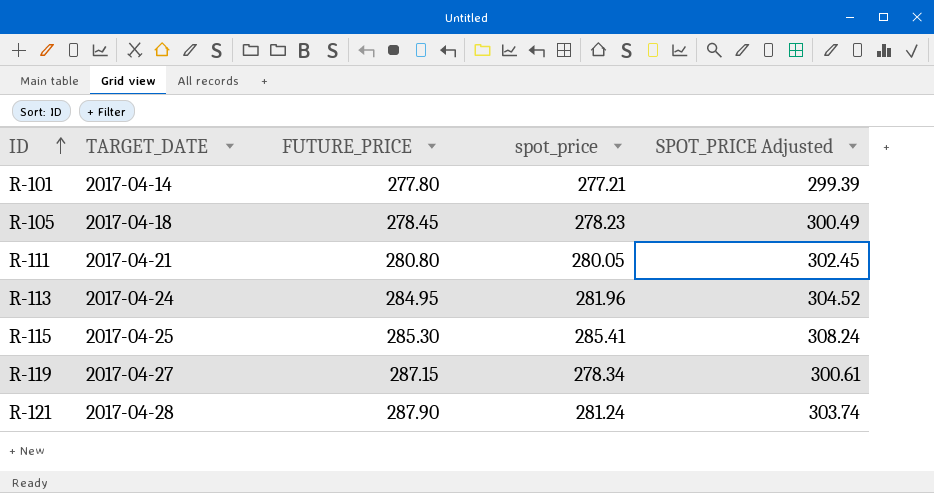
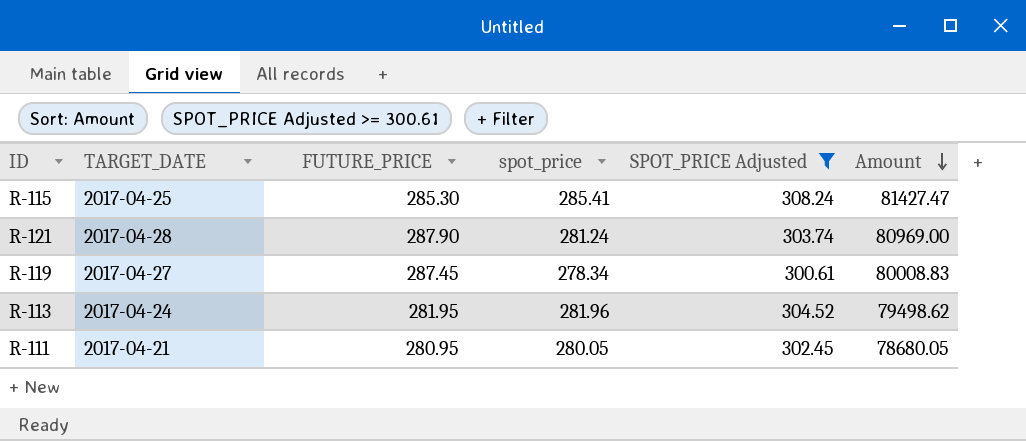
filter: none -> SPOT_PRICE Adjusted >= 300.61
row order: ID ascending -> Amount descending
column Amount | formula: none -> [FUTURE_PRICE] * [spot_price]
R-119 | FUTURE_PRICE: 287.15 -> 287.45
R-113 | FUTURE_PRICE: 284.95 -> 281.95
R-111 | FUTURE_PRICE: 280.80 -> 280.95

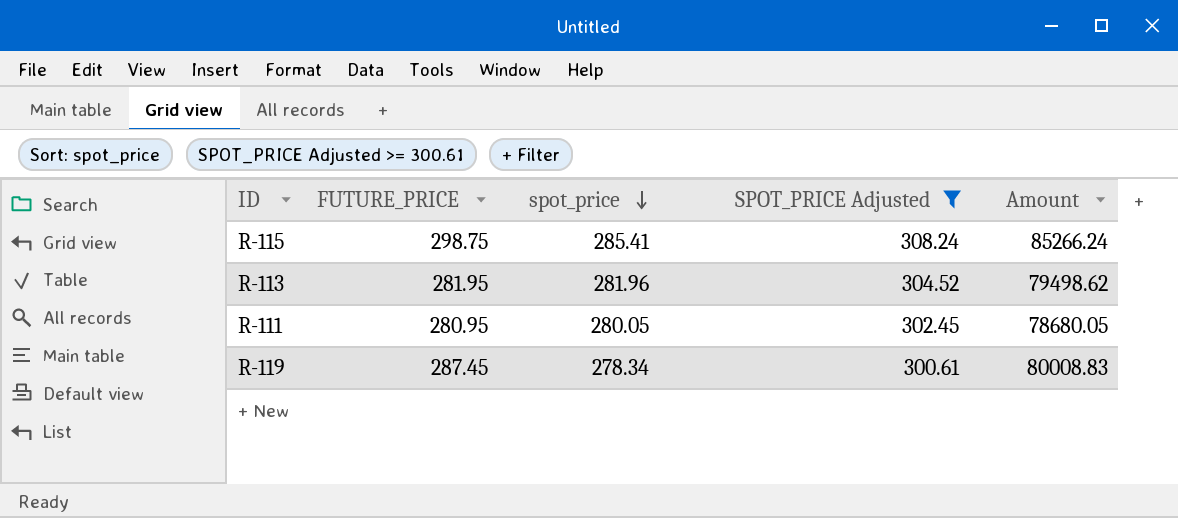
row order: Amount descending -> spot_price descending
column TARGET_DATE | position: 2 -> none
row R-121: 2017-04-28 | 287.90 | 281.24 | 303.74 | 80969.00 -> none
R-115 | FUTURE_PRICE: 285.30 -> 298.75
R-115 | Amount: 81427.47 -> 85266.24

